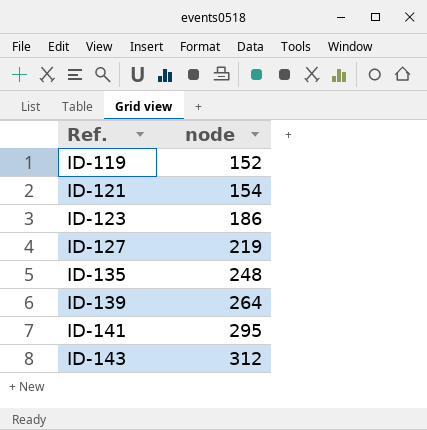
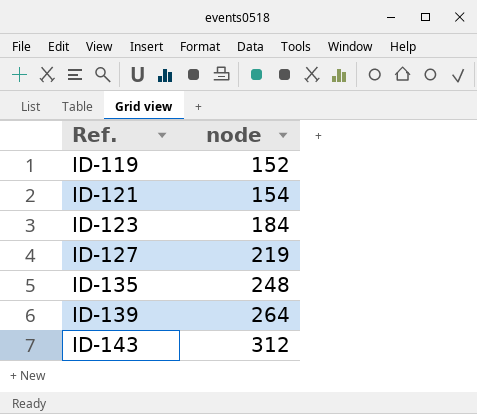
row ID-141: 295 -> none
ID-123 | node: 186 -> 184

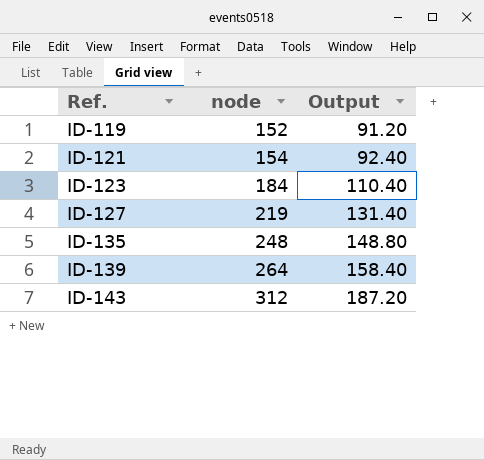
column Output | formula: none -> [node] * 0.6

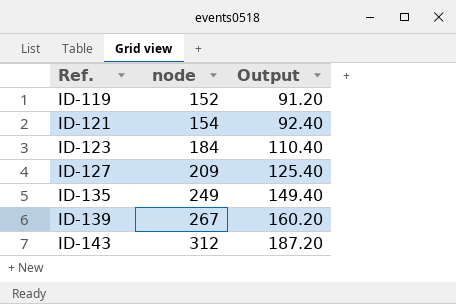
ID-127 | node: 219 -> 209
ID-127 | Output: 131.40 -> 125.40
ID-135 | node: 248 -> 249
ID-135 | Output: 148.80 -> 149.40
ID-139 | node: 264 -> 267
ID-139 | Output: 158.40 -> 160.20

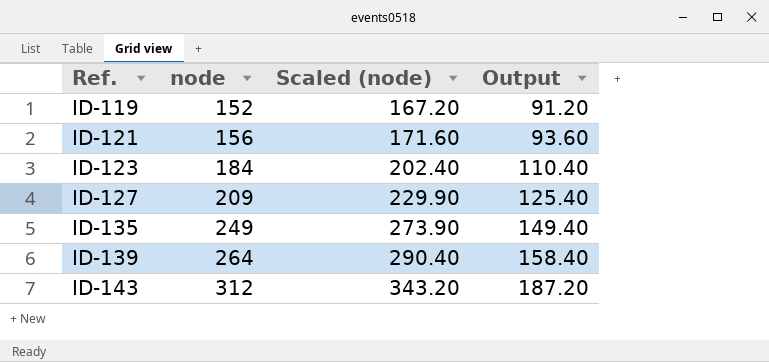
column Scaled (node) | formula: none -> [node] * 1.1
ID-121 | node: 154 -> 156
ID-121 | Output: 92.40 -> 93.60
ID-139 | node: 267 -> 264
ID-139 | Output: 160.20 -> 158.40

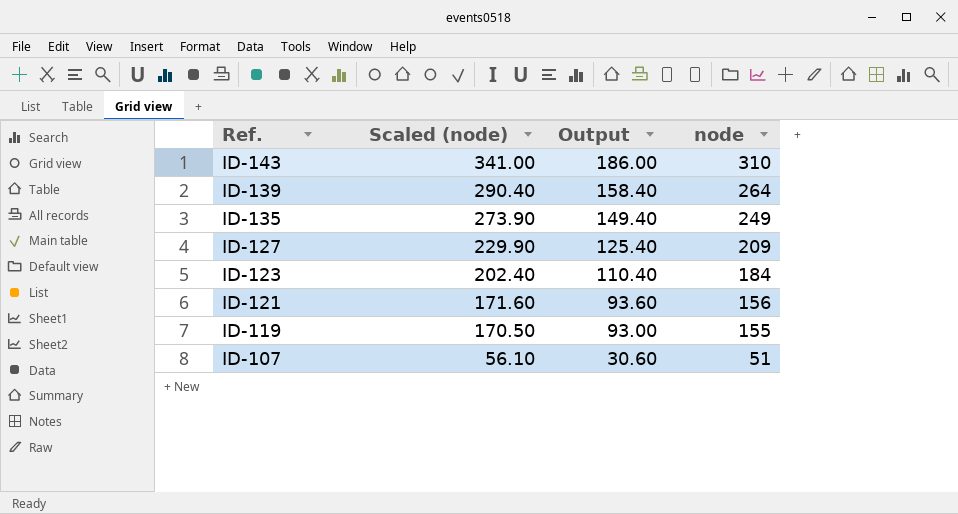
row order: Ref. ascending -> Ref. descending
column node | position: 2 -> 4
ID-143 | Scaled (node): 343.20 -> 341.00
ID-143 | Output: 187.20 -> 186.00
ID-143 | node: 312 -> 310
ID-119 | Scaled (node): 167.20 -> 170.50
ID-119 | Output: 91.20 -> 93.00
ID-119 | node: 152 -> 155
row ID-107: none -> 56.10 | 30.60 | 51

